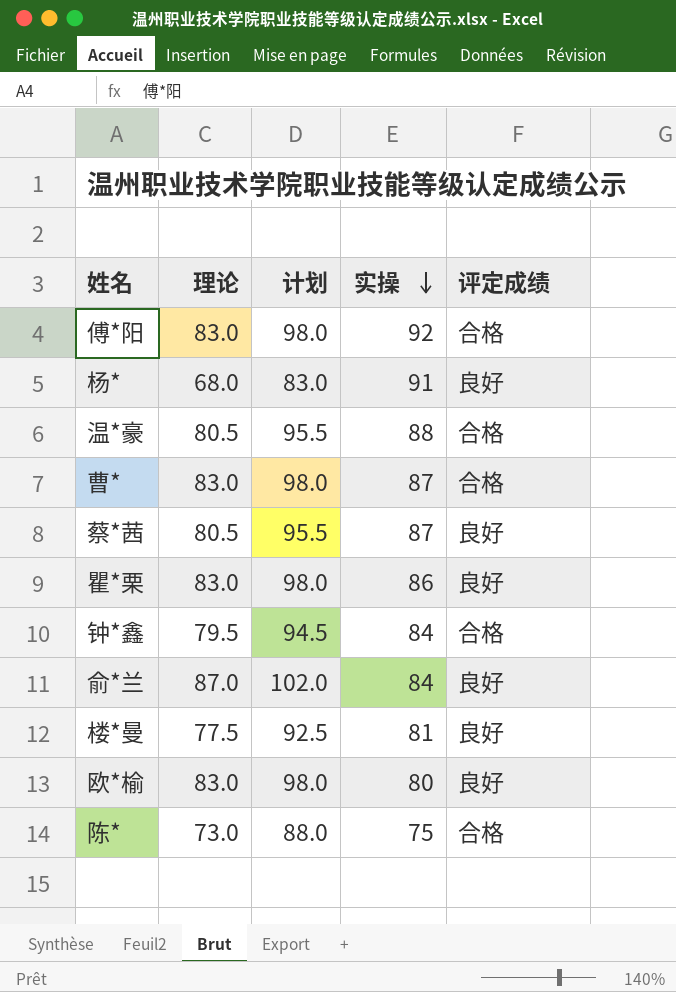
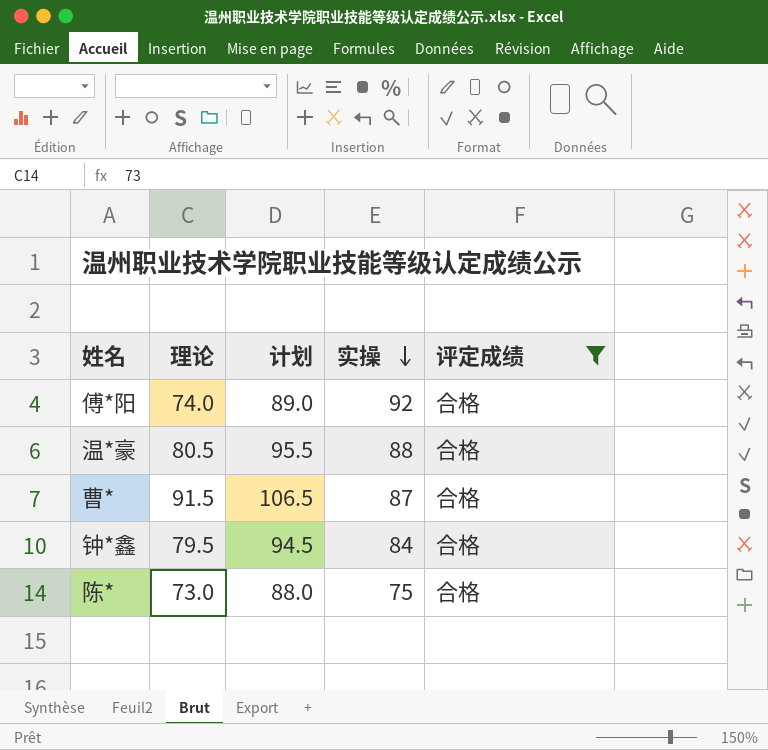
filter: none -> 评定成绩 = 合格
傅*阳 | 理论: 83.0 -> 74.0
傅*阳 | 计划: 98.0 -> 89.0
曹* | 理论: 83.0 -> 91.5
曹* | 计划: 98.0 -> 106.5

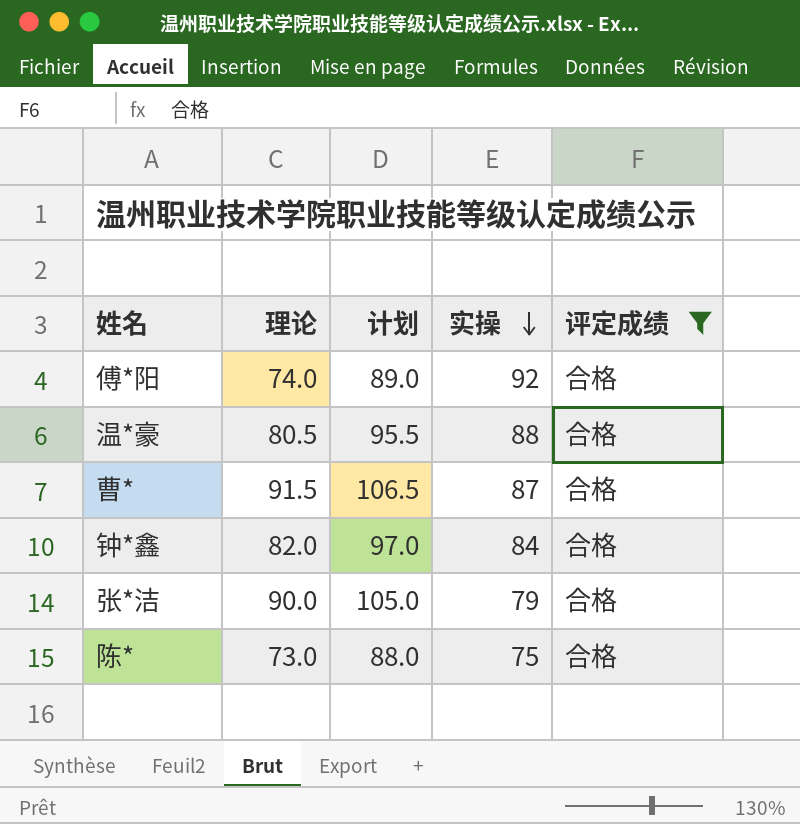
钟*鑫 | 理论: 79.5 -> 82.0
钟*鑫 | 计划: 94.5 -> 97.0
row 张*洁: none -> 90.0 | 105.0 | 79 | 合格

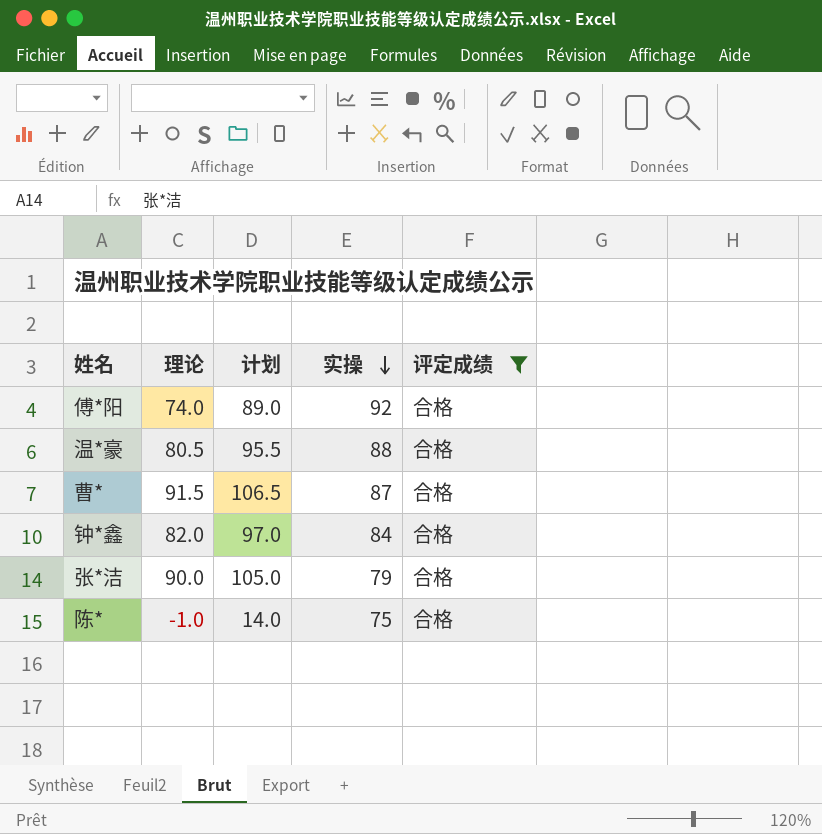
陈* | 理论: 73.0 -> -1.0
陈* | 计划: 88.0 -> 14.0

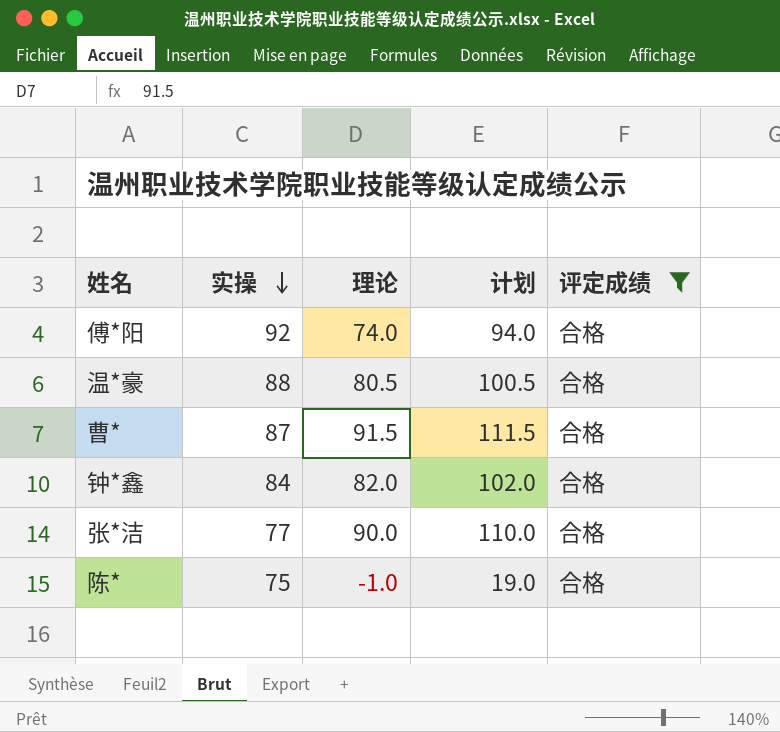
column 实操 | position: 4 -> 2
column 计划 | formula: [理论] + 15 -> [理论] + 20
张*洁 | 实操: 79 -> 77

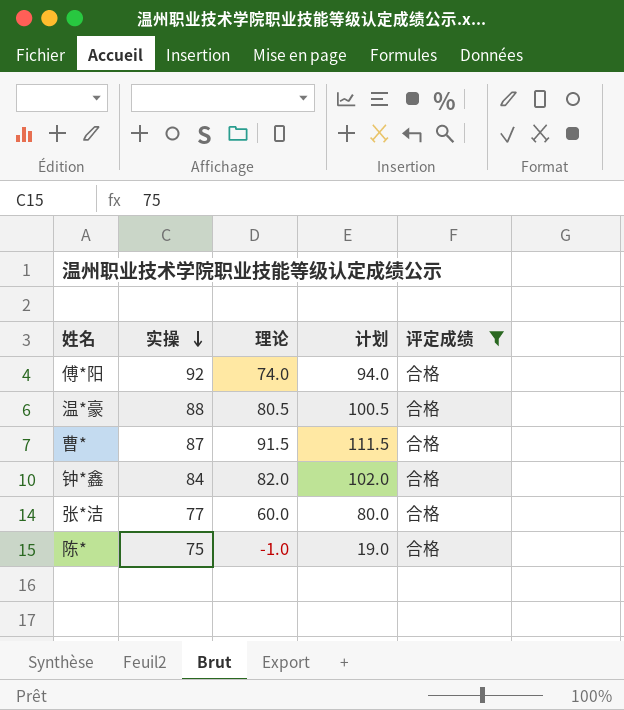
张*洁 | 理论: 90.0 -> 60.0
张*洁 | 计划: 110.0 -> 80.0

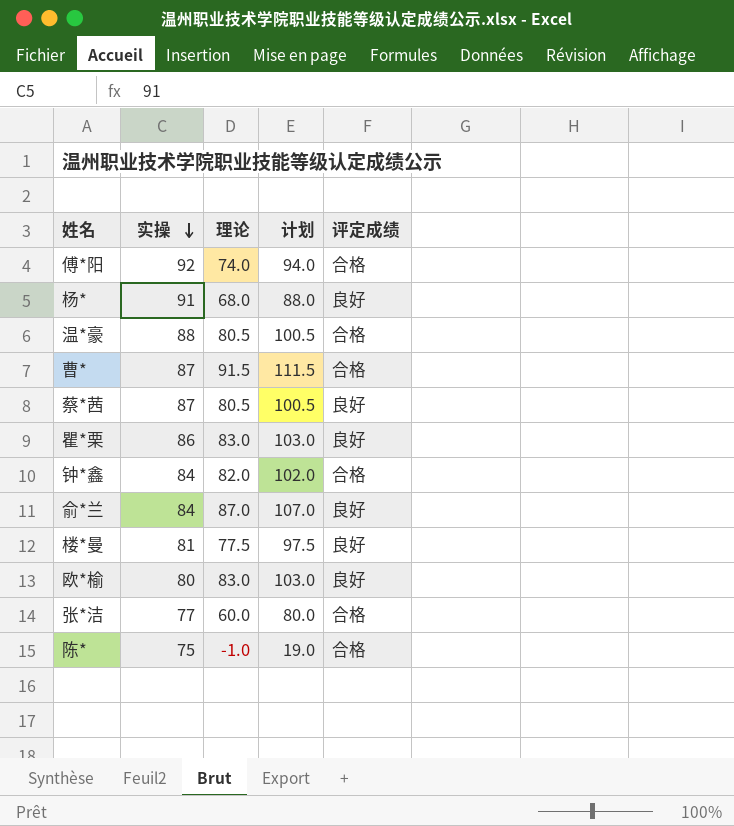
filter: 评定成绩 = 合格 -> none

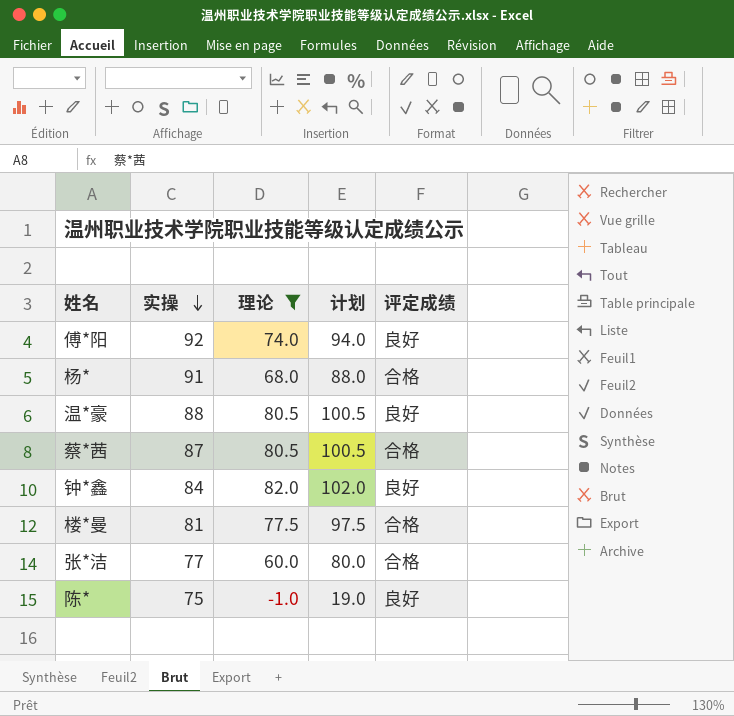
filter: none -> 理论 <= 82.0
傅*阳 | 评定成绩: 合格 -> 良好
杨* | 评定成绩: 良好 -> 合格
温*豪 | 评定成绩: 合格 -> 良好
蔡*茜 | 评定成绩: 良好 -> 合格
钟*鑫 | 评定成绩: 合格 -> 良好
楼*曼 | 评定成绩: 良好 -> 合格
陈* | 评定成绩: 合格 -> 良好

